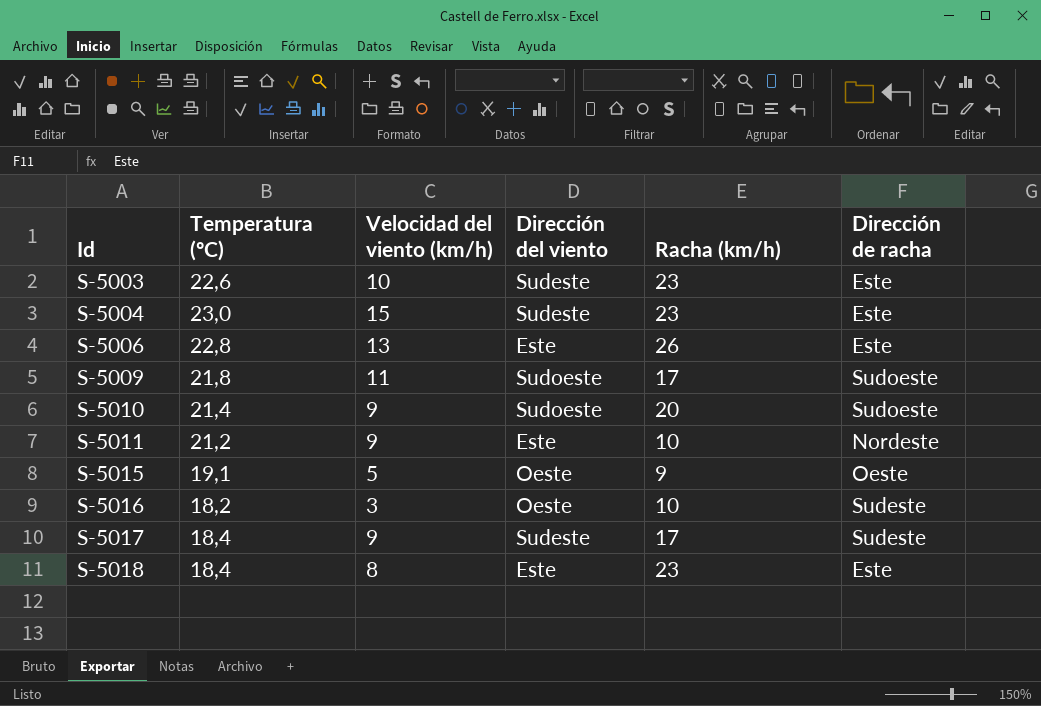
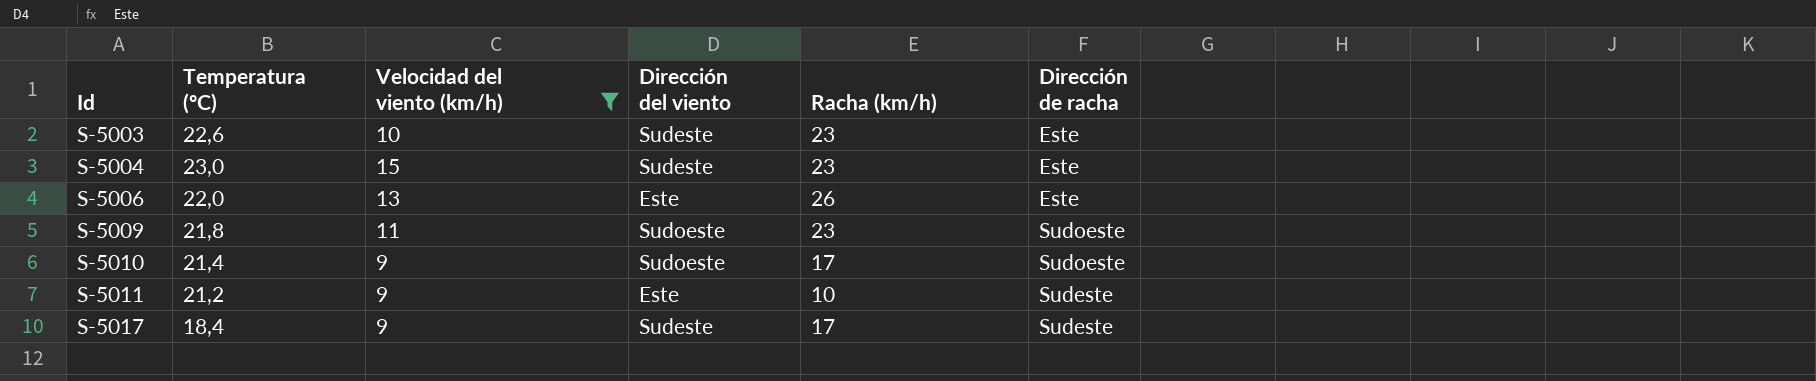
filter: none -> Velocidad del viento (km/h) >= 9
S-5006 | Temperatura (ºC): 22,8 -> 22,0
S-5009 | Racha (km/h): 17 -> 23
S-5010 | Racha (km/h): 20 -> 17
S-5011 | Dirección de racha: Nordeste -> Sudeste

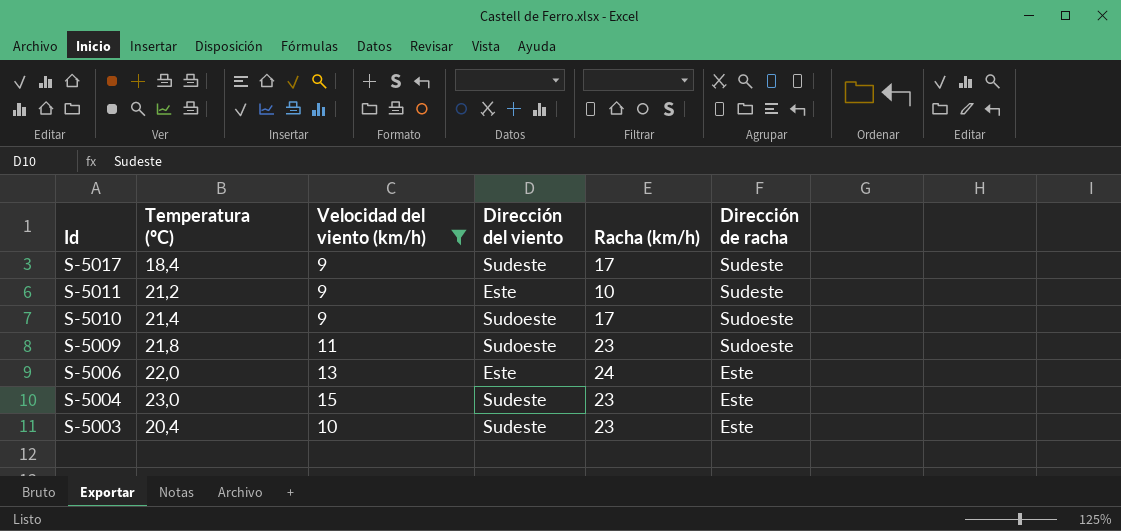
row order: Id ascending -> Id descending
S-5006 | Racha (km/h): 26 -> 24
S-5003 | Temperatura (ºC): 22,6 -> 20,4

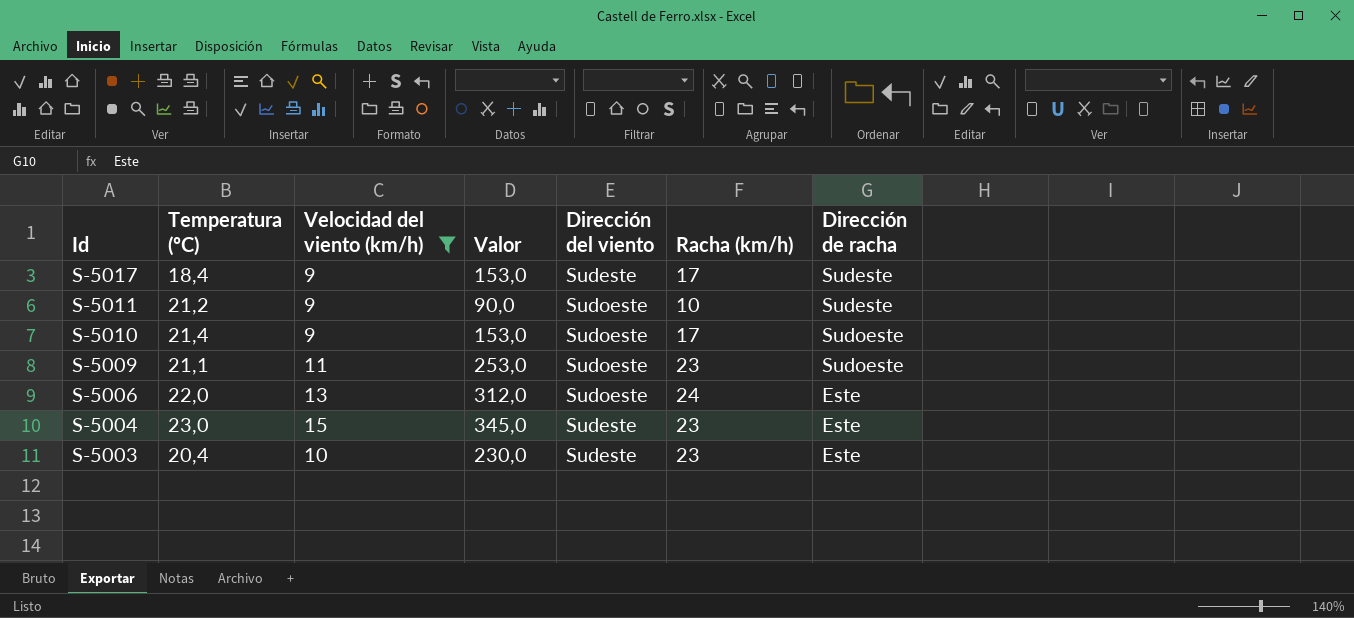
column Valor | formula: none -> [Velocidad del viento (km/h)] * [Racha (km/h)]
S-5011 | Dirección del viento: Este -> Sudoeste
S-5009 | Temperatura (ºC): 21,8 -> 21,1
S-5006 | Dirección del viento: Este -> Sudoeste

